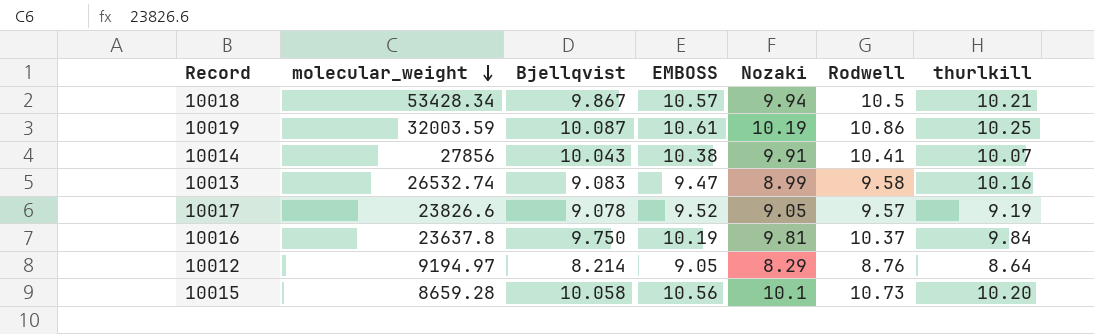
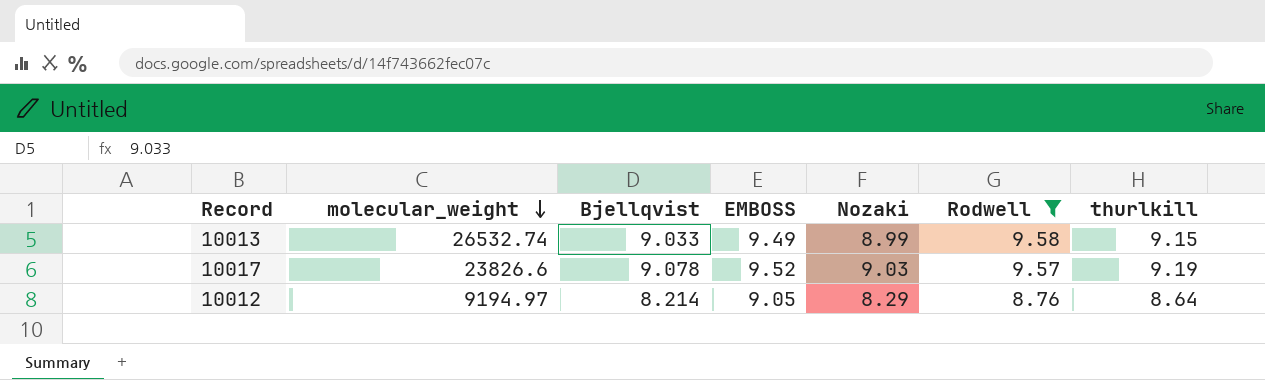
filter: none -> Rodwell <= 9.58
10013 | Bjellqvist: 9.083 -> 9.033
10013 | EMBOSS: 9.47 -> 9.49
10013 | thurlkill: 10.16 -> 9.15
10017 | Nozaki: 9.05 -> 9.03

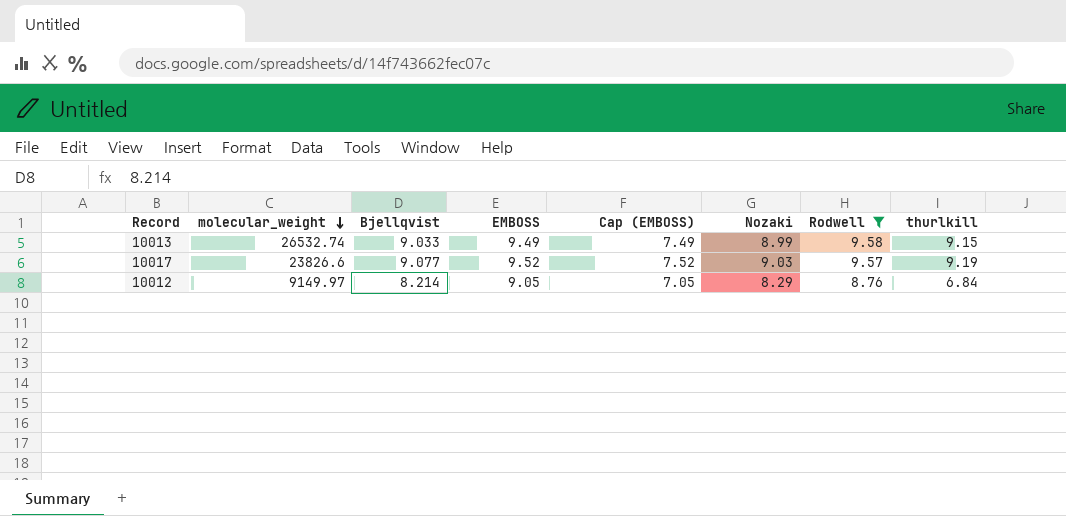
column Cap (EMBOSS) | formula: none -> [EMBOSS] - 2
10017 | Bjellqvist: 9.078 -> 9.077
10012 | molecular_weight: 9194.97 -> 9149.97
10012 | thurlkill: 8.64 -> 6.84

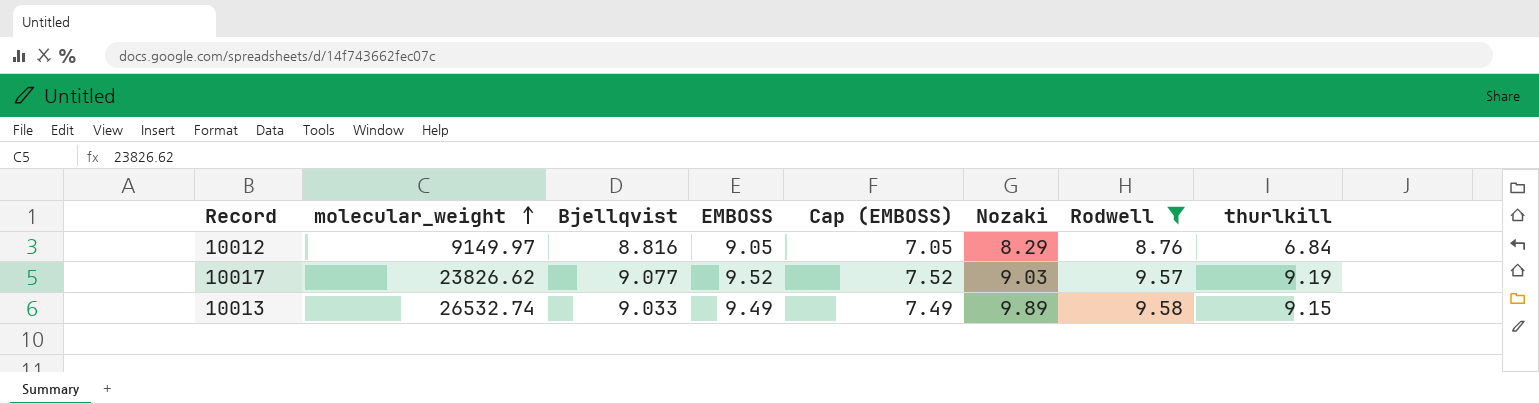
row order: molecular_weight descending -> molecular_weight ascending
10012 | Bjellqvist: 8.214 -> 8.816
10017 | molecular_weight: 23826.6 -> 23826.62
10013 | Nozaki: 8.99 -> 9.89

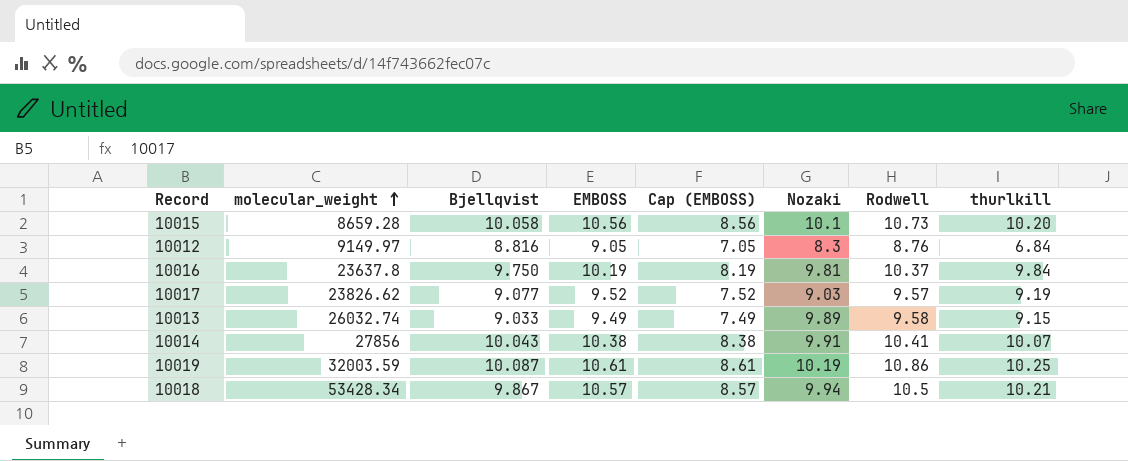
filter: Rodwell <= 9.58 -> none
10012 | Nozaki: 8.29 -> 8.3
10013 | molecular_weight: 26532.74 -> 26032.74

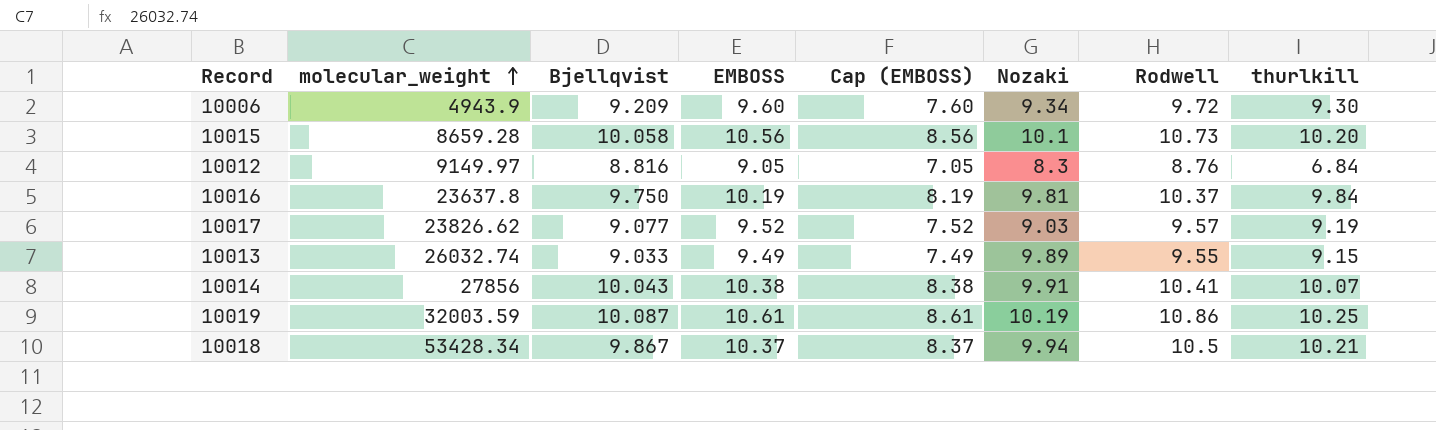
row 10006: none -> 4943.9 | 9.209 | 9.60 | 7.60 | 9.34 | 9.72 | 9.30
10013 | Rodwell: 9.58 -> 9.55
10018 | EMBOSS: 10.57 -> 10.37
10018 | Cap (EMBOSS): 8.57 -> 8.37

